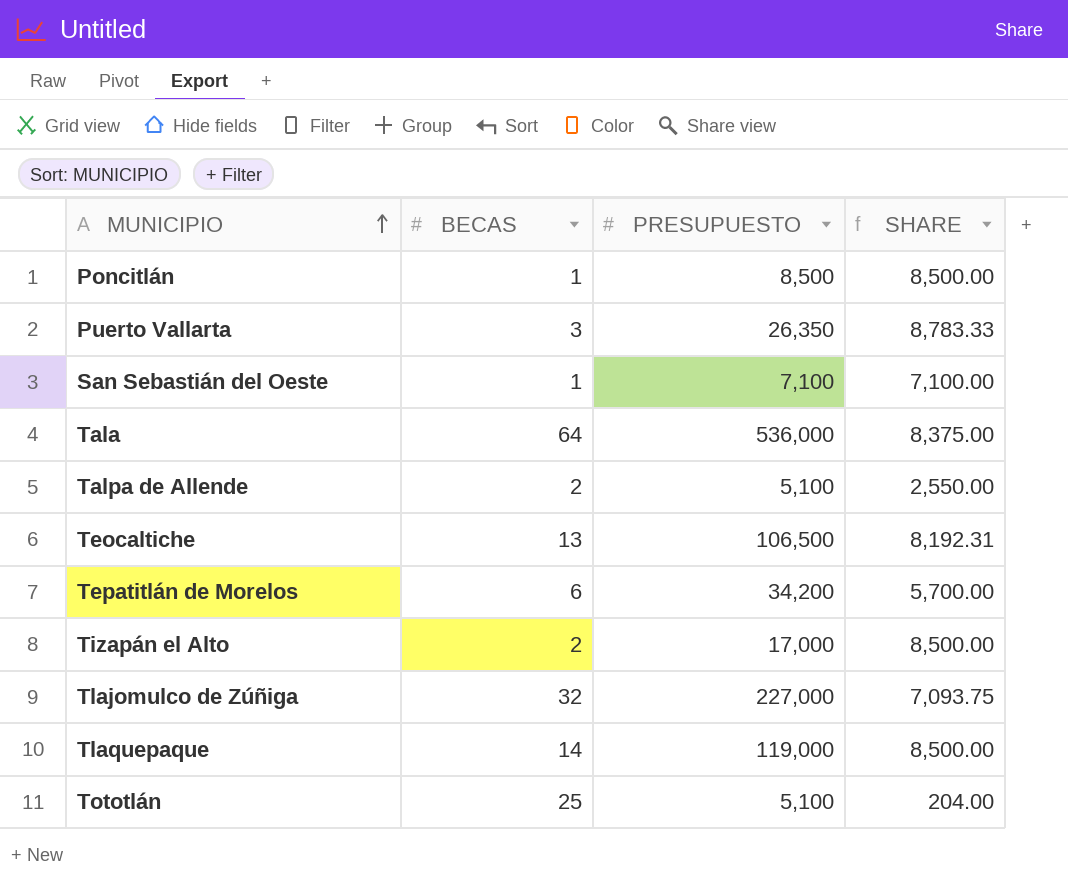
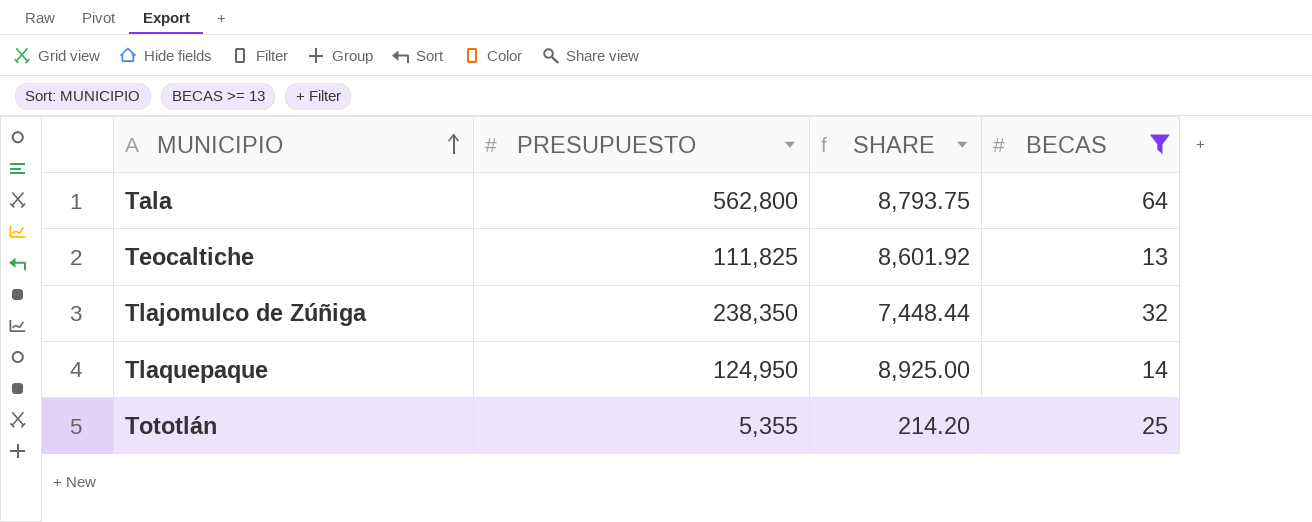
filter: none -> BECAS >= 13
column BECAS | position: 2 -> 4
Tala | PRESUPUESTO: 536,000 -> 562,800
Tala | SHARE: 8,375.00 -> 8,793.75
Teocaltiche | PRESUPUESTO: 106,500 -> 111,825
Teocaltiche | SHARE: 8,192.31 -> 8,601.92
Tlajomulco de Zúñiga | PRESUPUESTO: 227,000 -> 238,350
Tlajomulco de Zúñiga | SHARE: 7,093.75 -> 7,448.44
Tlaquepaque | PRESUPUESTO: 119,000 -> 124,950
Tlaquepaque | SHARE: 8,500.00 -> 8,925.00
Tototlán | PRESUPUESTO: 5,100 -> 5,355
Tototlán | SHARE: 204.00 -> 214.20

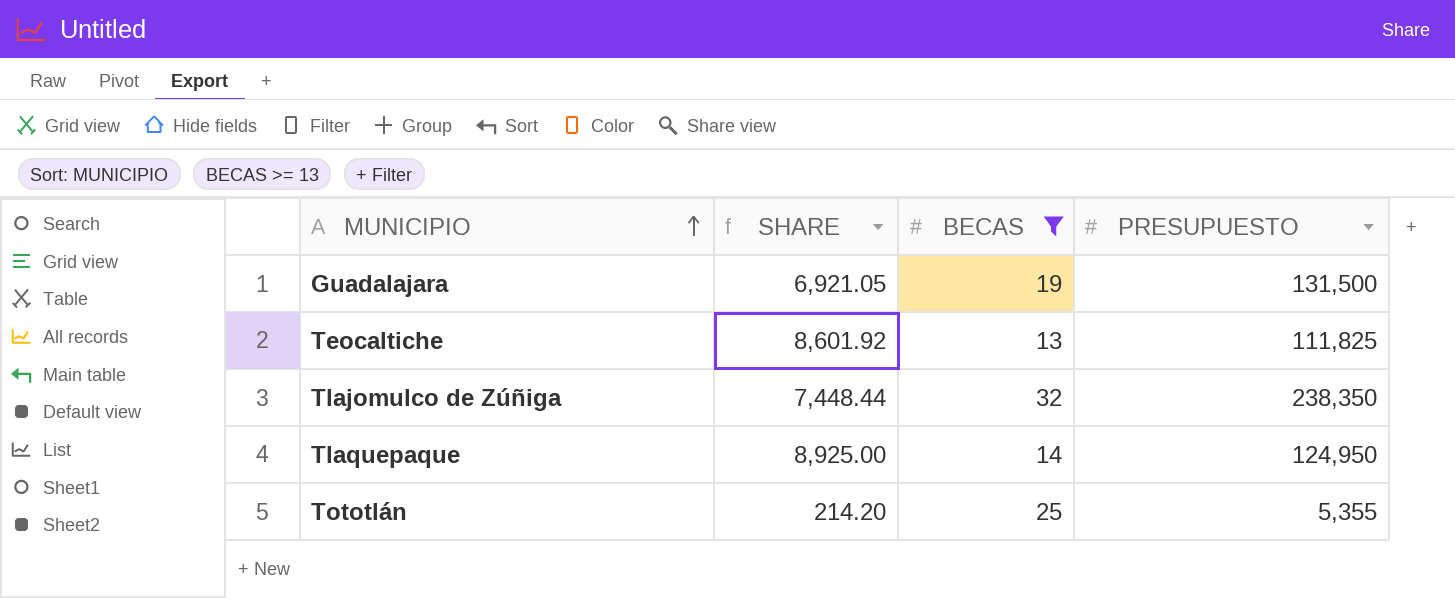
column PRESUPUESTO | position: 2 -> 4
row Tala: 562,800 | 8,793.75 | 64 -> none
row Guadalajara: none -> 6,921.05 | 19 | 131,500

